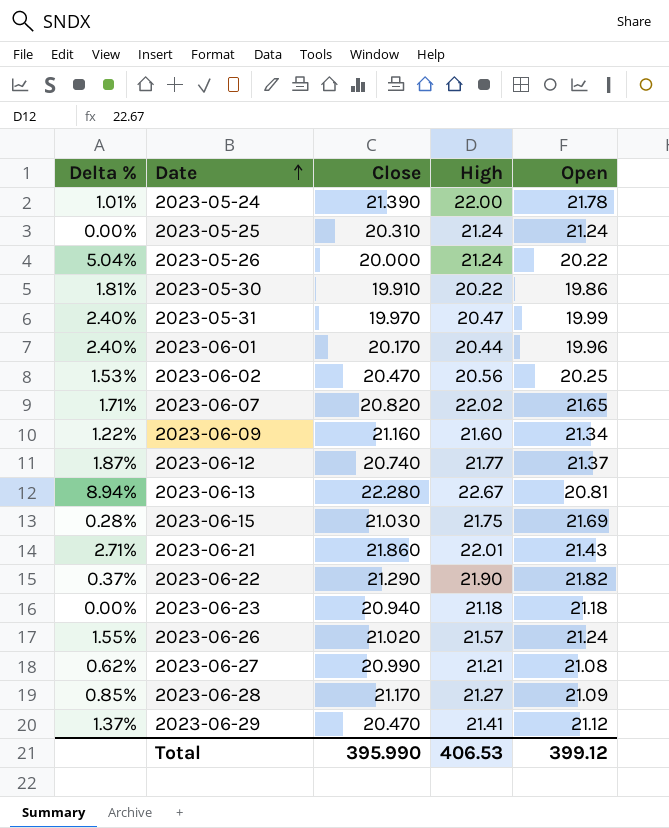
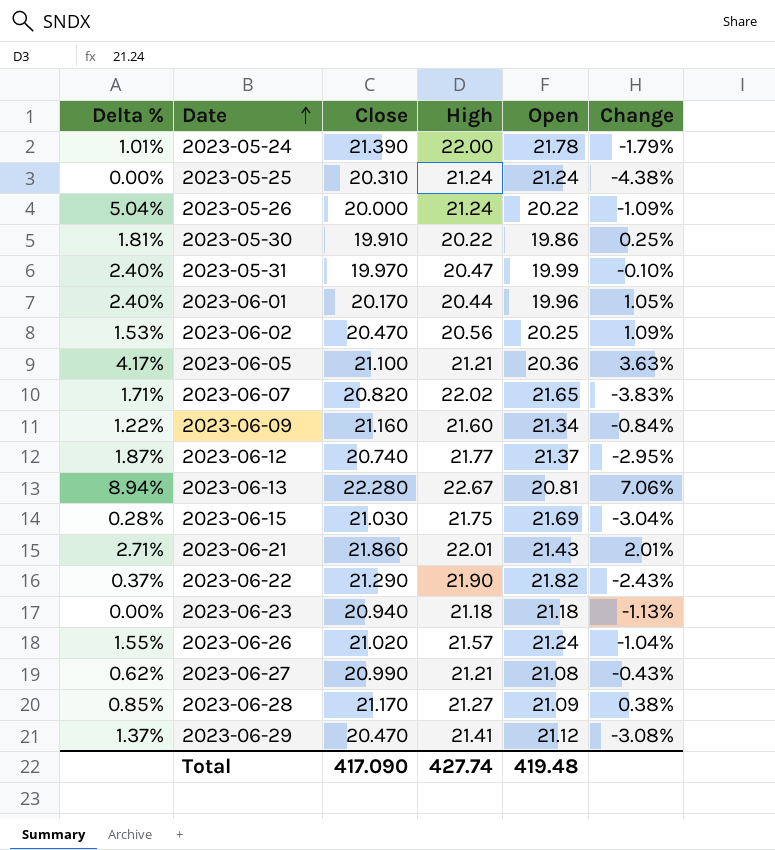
column Change | formula: none -> ([Close] - [Open]) / [Open]
row 2023-06-05: none -> 4.17% | 21.100 | 21.21 | 20.36 | 3.63%
Total | Close: 395.990 -> 417.090
Total | High: 406.53 -> 427.74
Total | Open: 399.12 -> 419.48

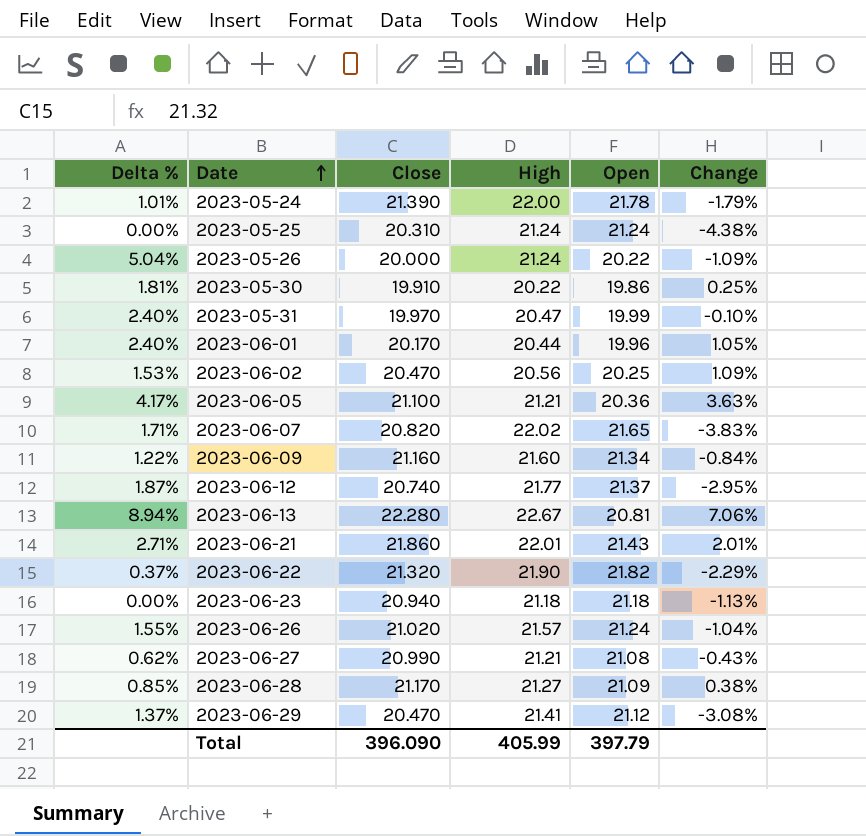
row 2023-06-15: 0.28% | 21.030 | 21.75 | 21.69 | -3.04% -> none
2023-06-22 | Close: 21.290 -> 21.320
2023-06-22 | Change: -2.43% -> -2.29%
Total | Close: 417.090 -> 396.090
Total | High: 427.74 -> 405.99
Total | Open: 419.48 -> 397.79

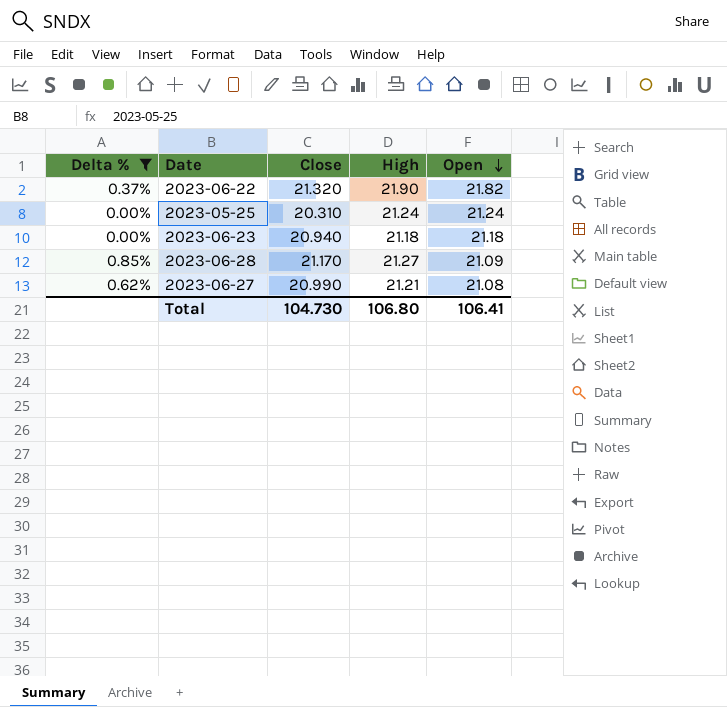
filter: none -> Delta % <= 0.85%
row order: Date ascending -> Open descending
column Change | formula: ([Close] - [Open]) / [Open] -> none
Total | Close: 396.090 -> 104.730
Total | High: 405.99 -> 106.80
Total | Open: 397.79 -> 106.41

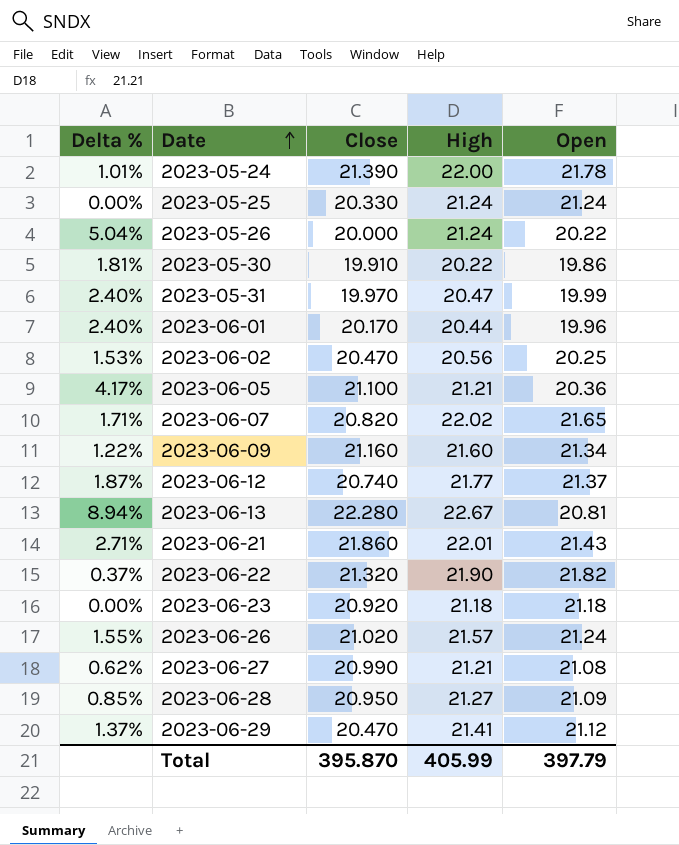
filter: Delta % <= 0.85% -> none
row order: Open descending -> Date ascending
2023-05-25 | Close: 20.310 -> 20.330
2023-06-23 | Close: 20.940 -> 20.920
2023-06-28 | Close: 21.170 -> 20.950
Total | Close: 104.730 -> 395.870
Total | High: 106.80 -> 405.99
Total | Open: 106.41 -> 397.79

